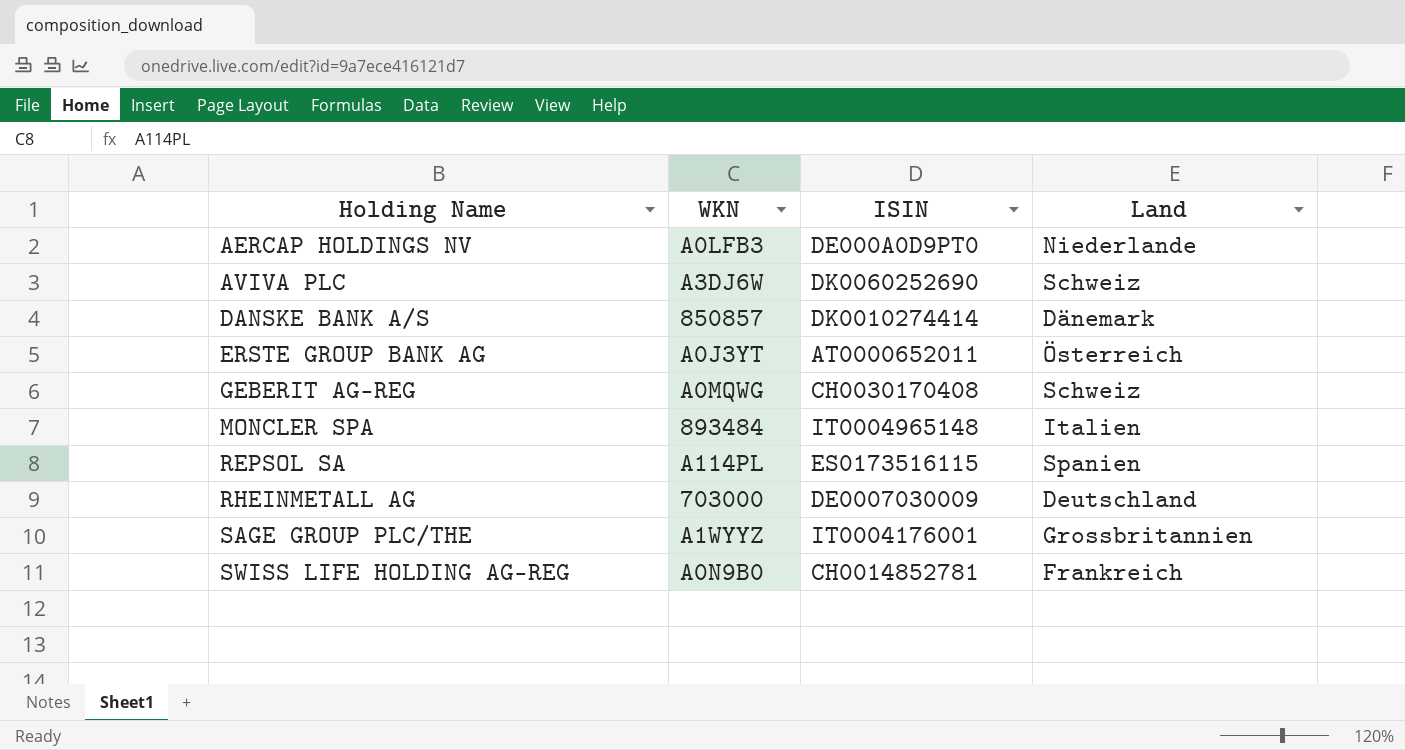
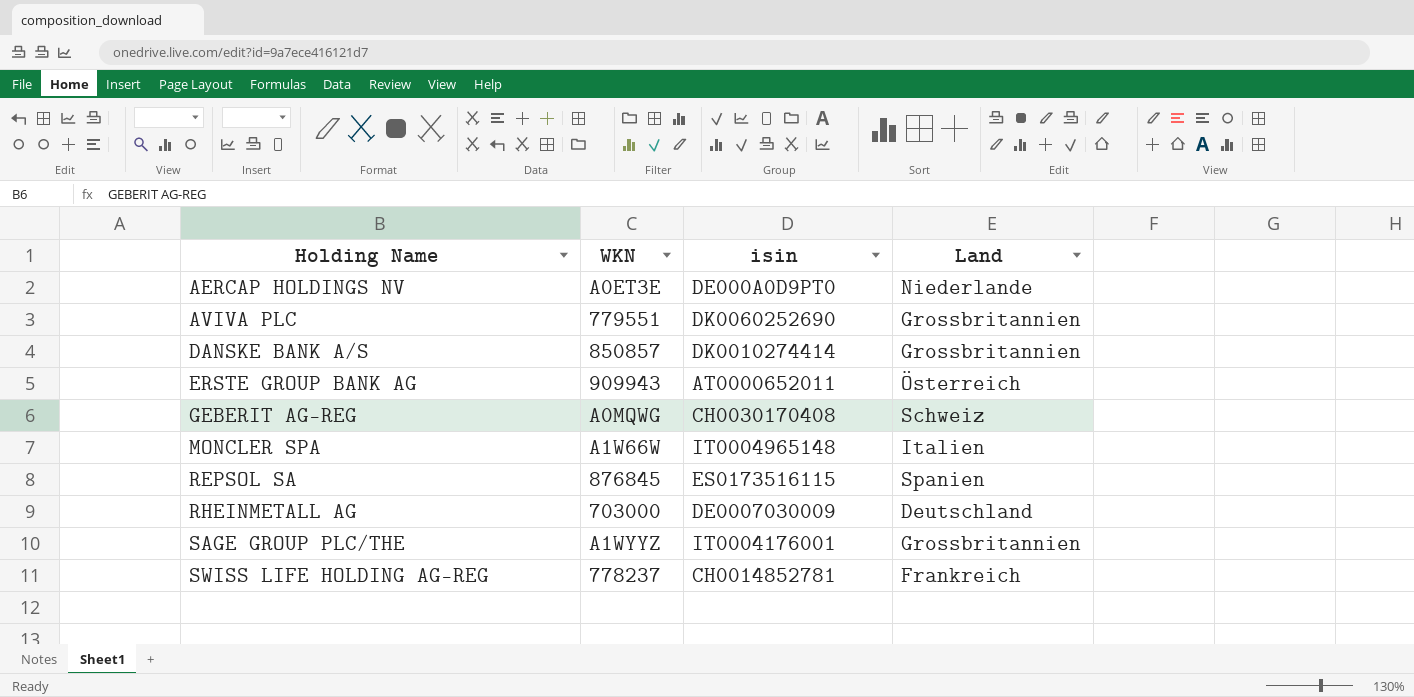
column name: ISIN -> isin
AERCAP HOLDINGS NV | WKN: A0LFB3 -> A0ET3E
AVIVA PLC | WKN: A3DJ6W -> 779551
AVIVA PLC | Land: Schweiz -> Grossbritannien
DANSKE BANK A/S | Land: Dänemark -> Grossbritannien
ERSTE GROUP BANK AG | WKN: A0J3YT -> 909943
MONCLER SPA | WKN: 893484 -> A1W66W
REPSOL SA | WKN: A114PL -> 876845
SWISS LIFE HOLDING AG-REG | WKN: A0N9B0 -> 778237

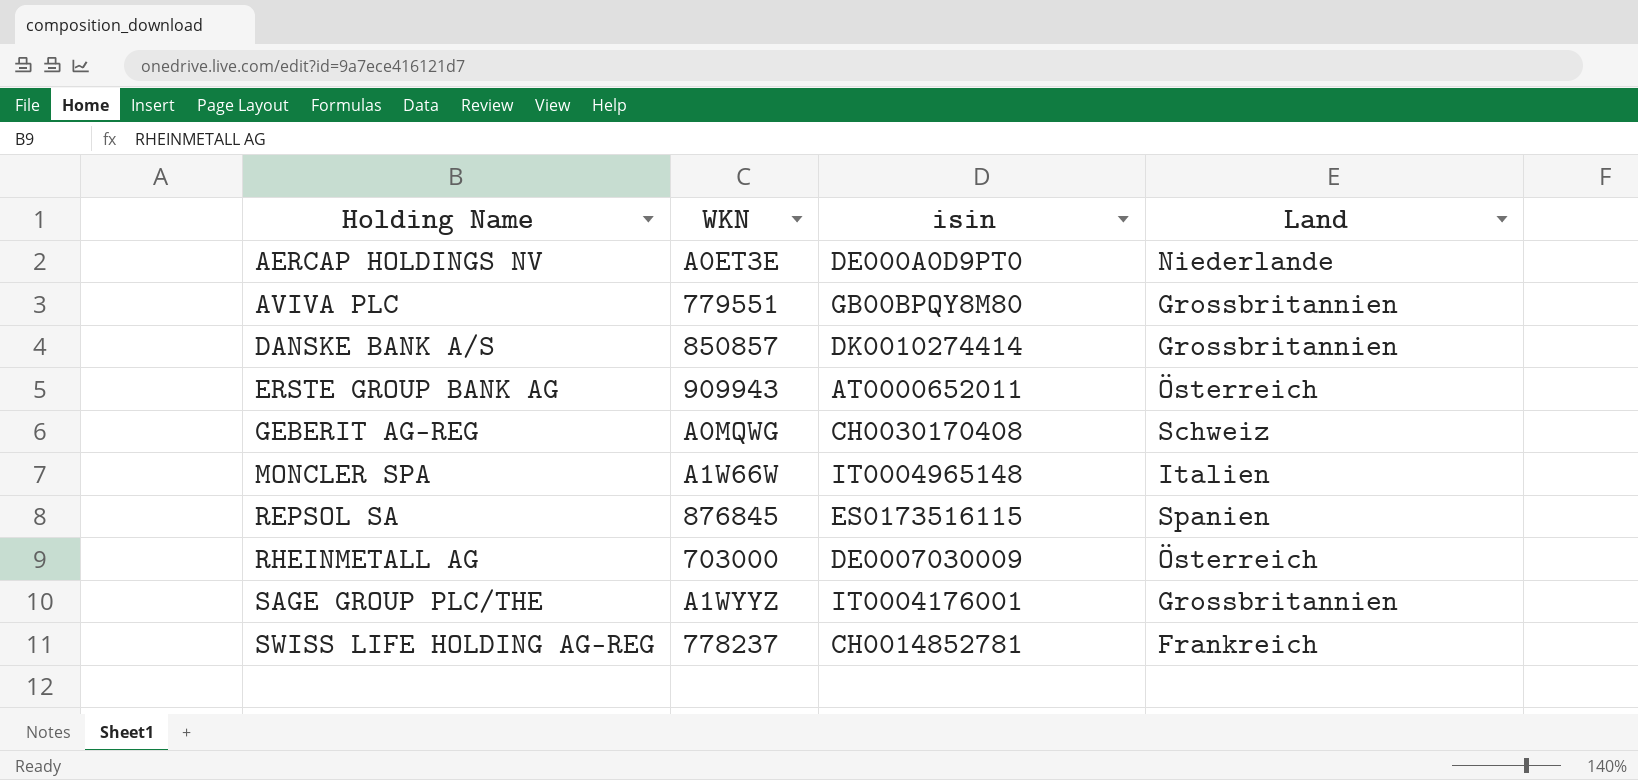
AVIVA PLC | isin: DK0060252690 -> GB00BPQY8M80
RHEINMETALL AG | Land: Deutschland -> Österreich

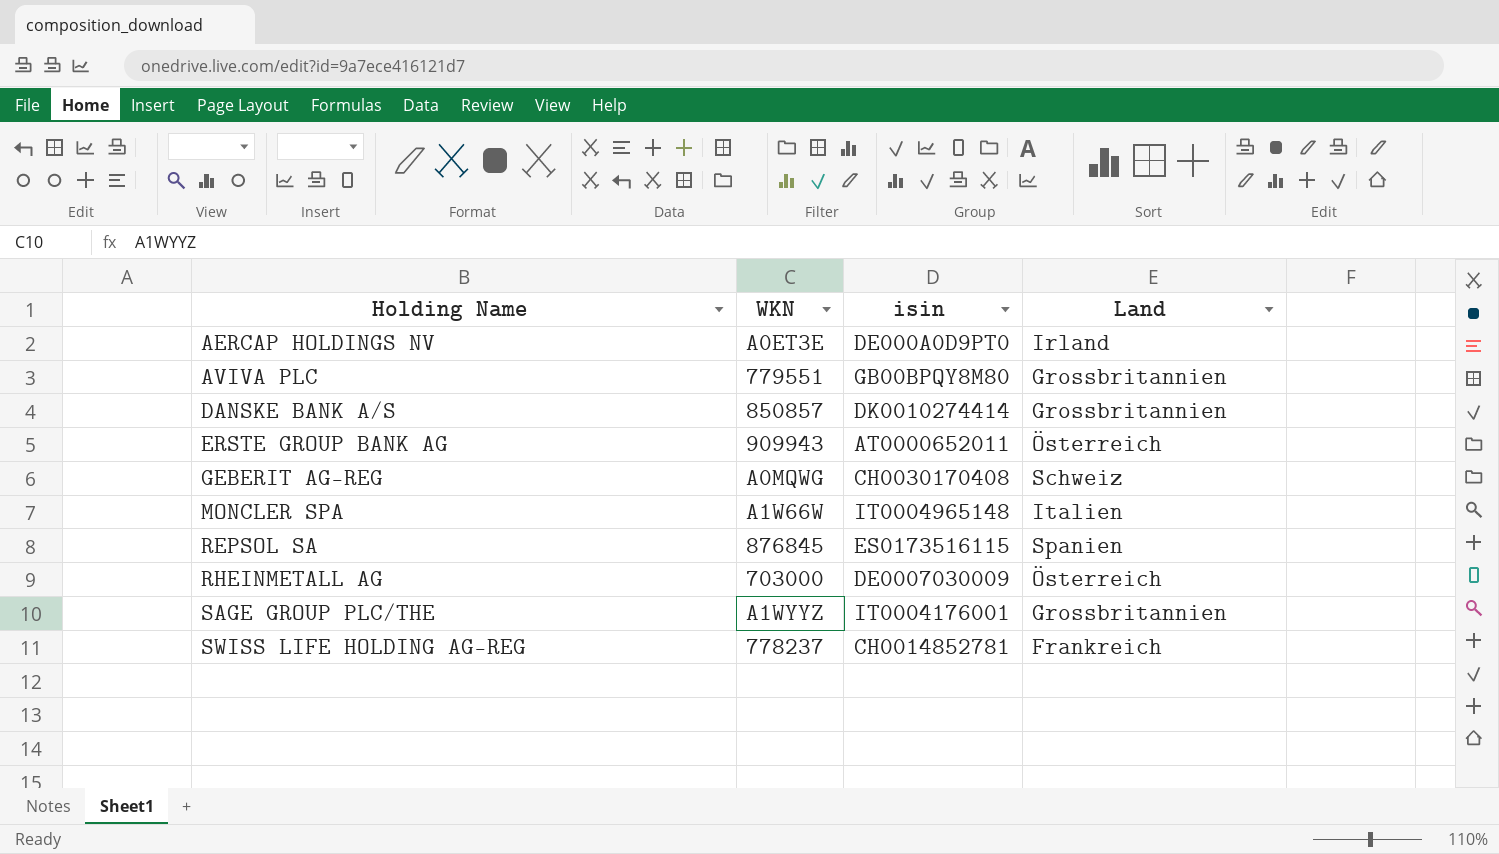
AERCAP HOLDINGS NV | Land: Niederlande -> Irland

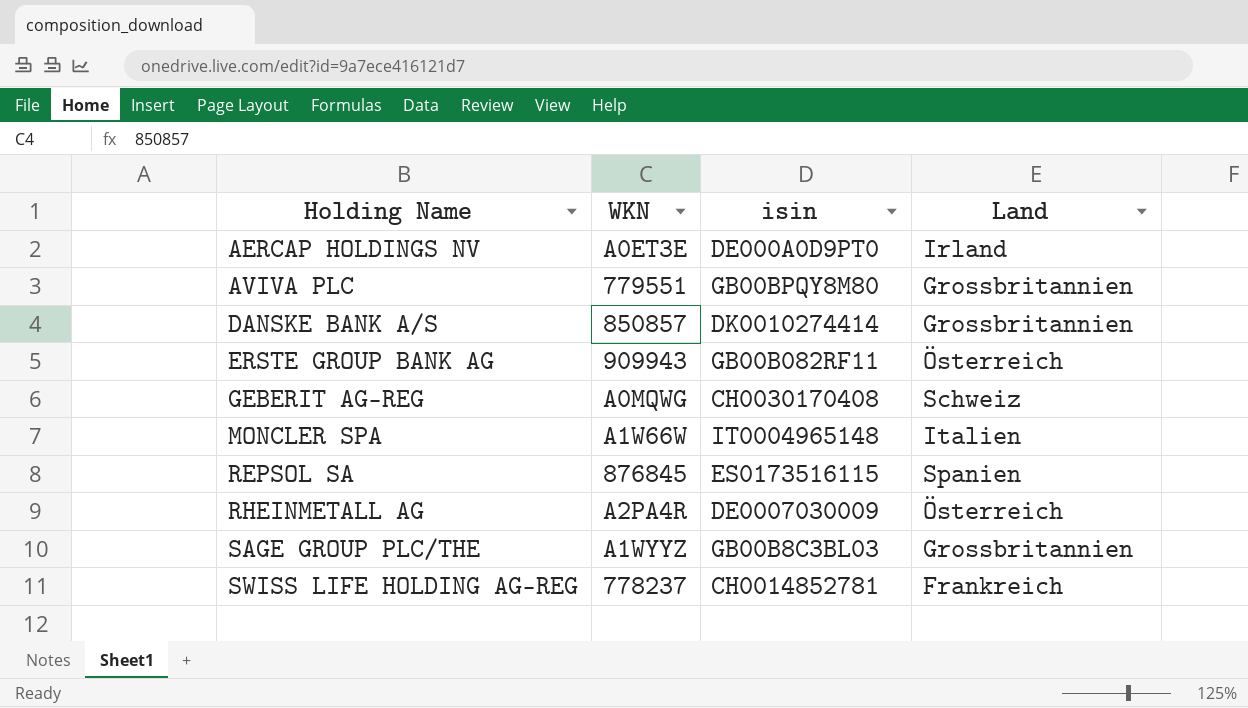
ERSTE GROUP BANK AG | isin: AT0000652011 -> GB00B082RF11
RHEINMETALL AG | WKN: 703000 -> A2PA4R
SAGE GROUP PLC/THE | isin: IT0004176001 -> GB00B8C3BL03

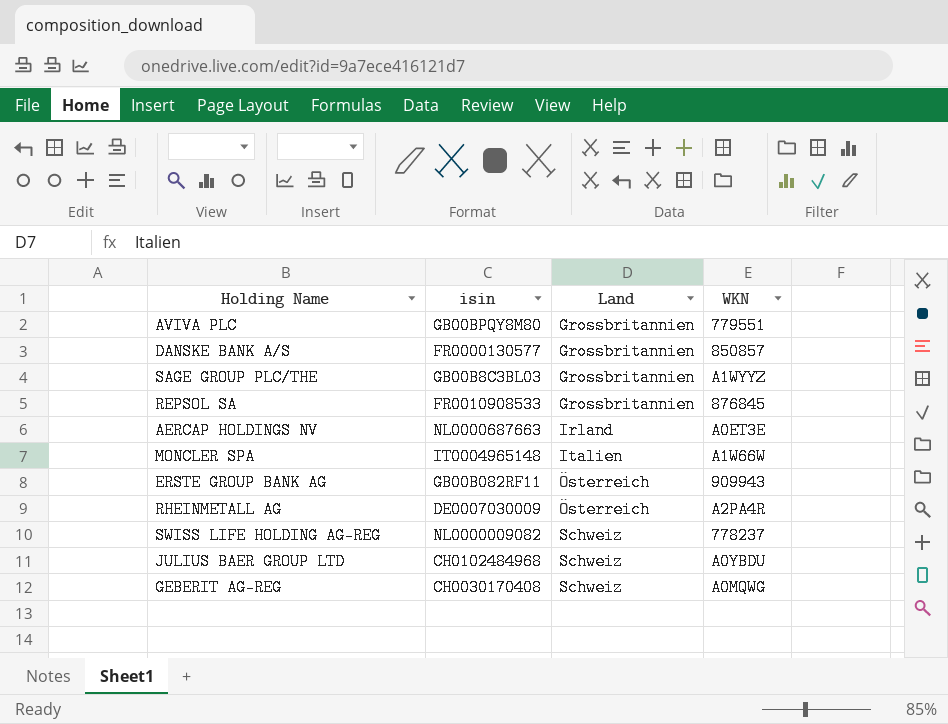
row order: Holding Name ascending -> Land ascending
column WKN | position: 2 -> 4
DANSKE BANK A/S | isin: DK0010274414 -> FR0000130577
REPSOL SA | isin: ES0173516115 -> FR0010908533
REPSOL SA | Land: Spanien -> Grossbritannien
AERCAP HOLDINGS NV | isin: DE000A0D9PT0 -> NL0000687663
SWISS LIFE HOLDING AG-REG | isin: CH0014852781 -> NL0000009082
SWISS LIFE HOLDING AG-REG | Land: Frankreich -> Schweiz
row JULIUS BAER GROUP LTD: none -> CH0102484968 | Schweiz | A0YBDU

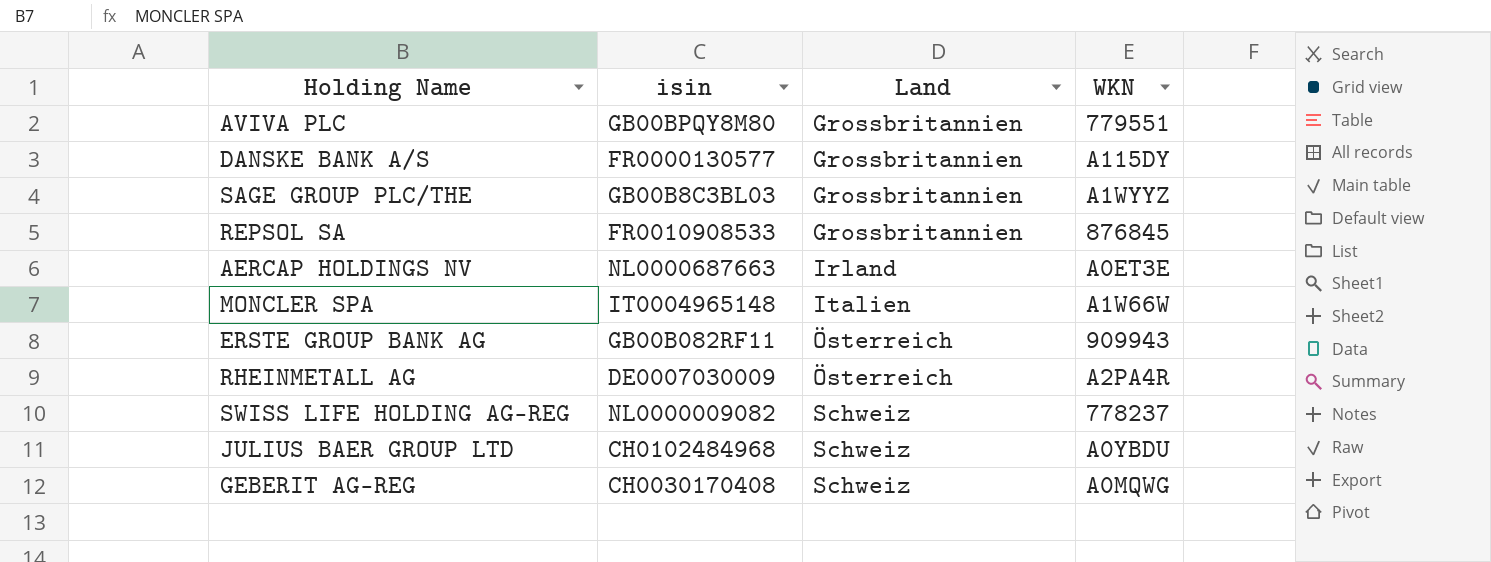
DANSKE BANK A/S | WKN: 850857 -> A115DY

